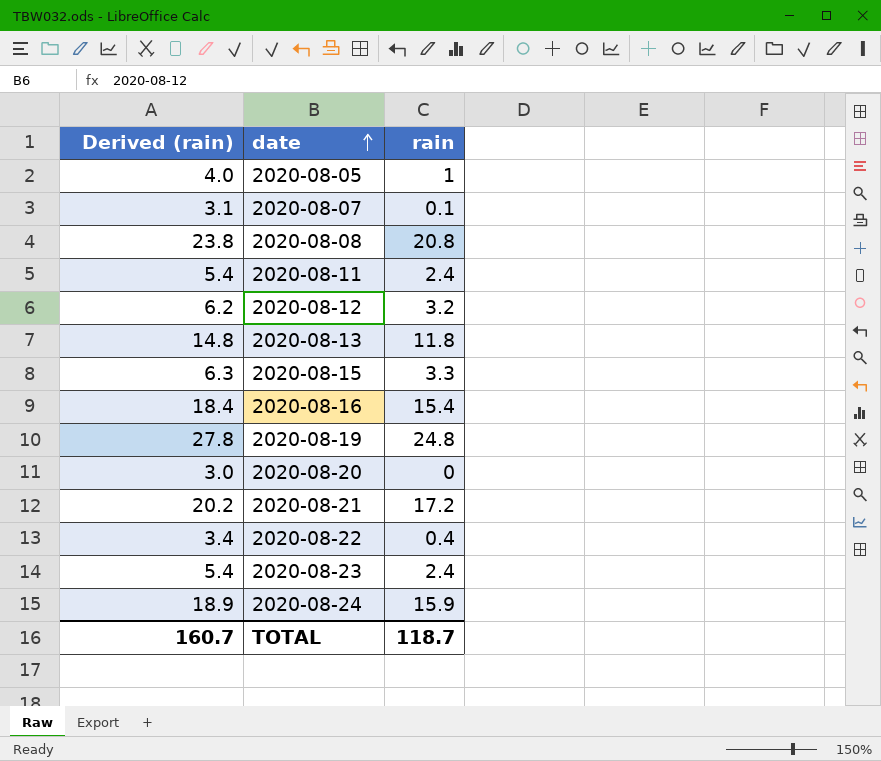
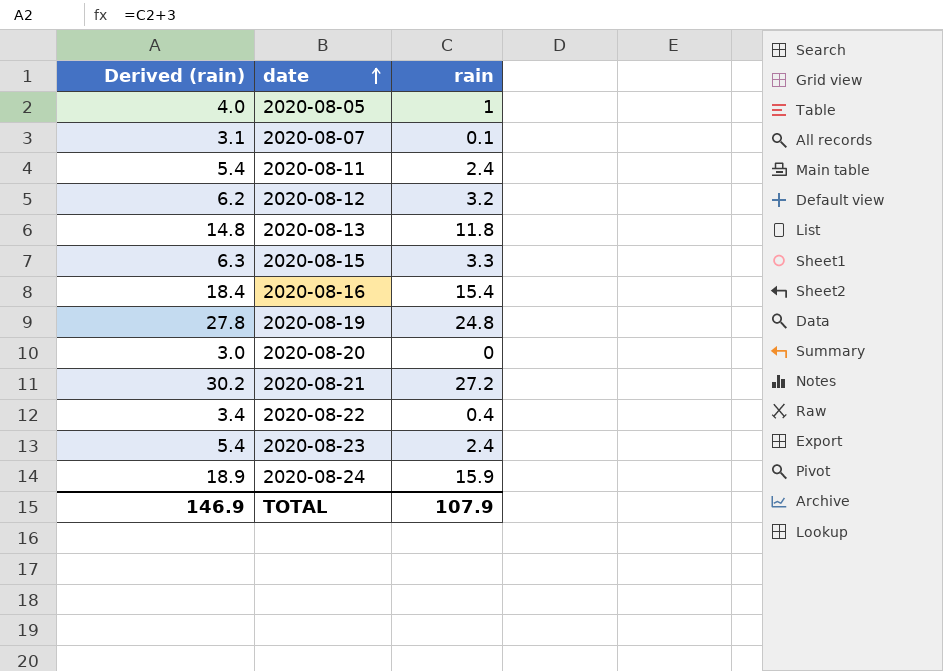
row 2020-08-08: 23.8 | 20.8 -> none
2020-08-21 | Derived (rain): 20.2 -> 30.2
2020-08-21 | rain: 17.2 -> 27.2
TOTAL | Derived (rain): 160.7 -> 146.9
TOTAL | rain: 118.7 -> 107.9

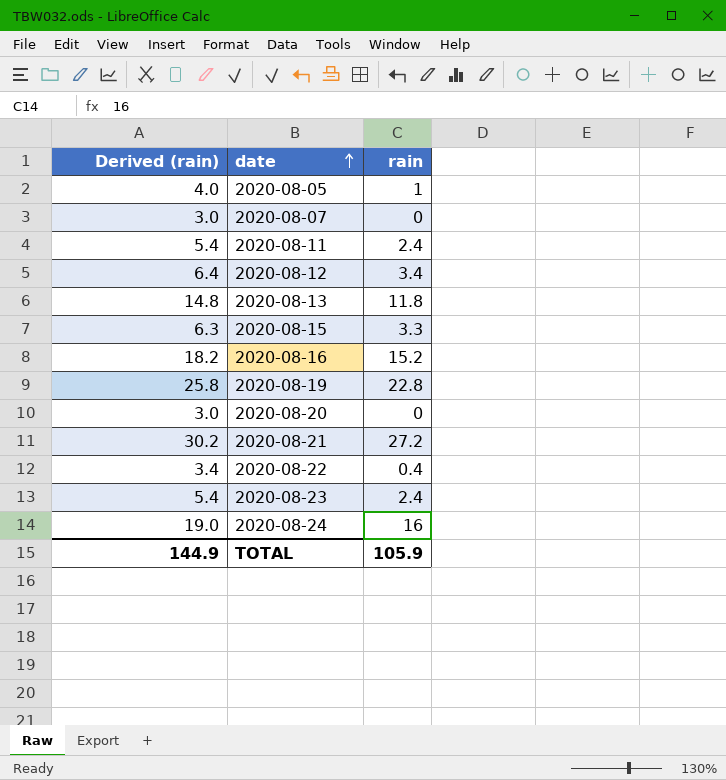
2020-08-07 | Derived (rain): 3.1 -> 3.0
2020-08-07 | rain: 0.1 -> 0
2020-08-12 | Derived (rain): 6.2 -> 6.4
2020-08-12 | rain: 3.2 -> 3.4
2020-08-16 | Derived (rain): 18.4 -> 18.2
2020-08-16 | rain: 15.4 -> 15.2
2020-08-19 | Derived (rain): 27.8 -> 25.8
2020-08-19 | rain: 24.8 -> 22.8
2020-08-24 | Derived (rain): 18.9 -> 19.0
2020-08-24 | rain: 15.9 -> 16
TOTAL | Derived (rain): 146.9 -> 144.9
TOTAL | rain: 107.9 -> 105.9

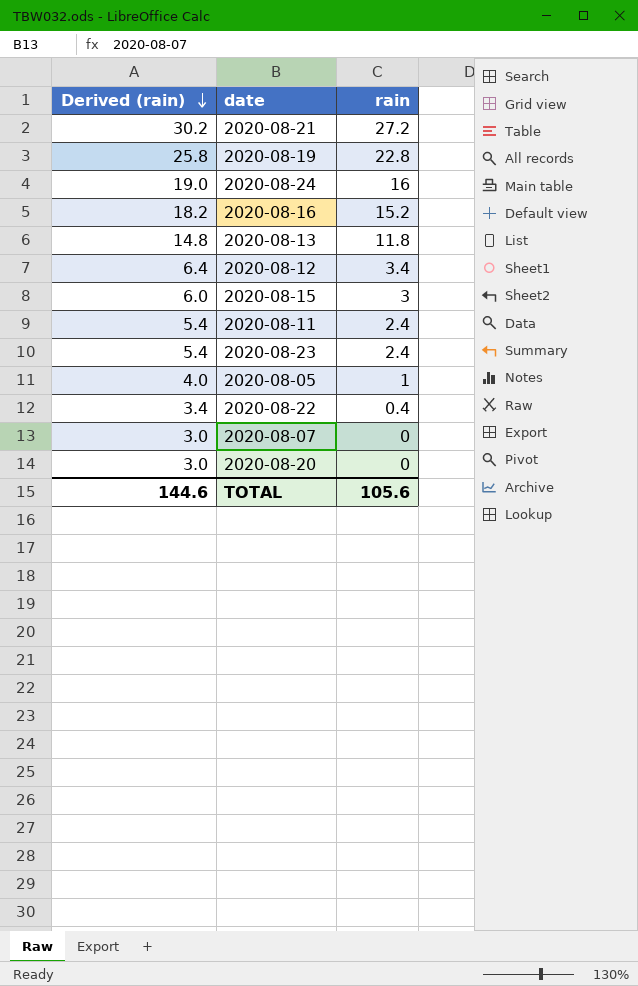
row order: date ascending -> Derived (rain) descending
2020-08-15 | Derived (rain): 6.3 -> 6.0
2020-08-15 | rain: 3.3 -> 3
TOTAL | Derived (rain): 144.9 -> 144.6
TOTAL | rain: 105.9 -> 105.6

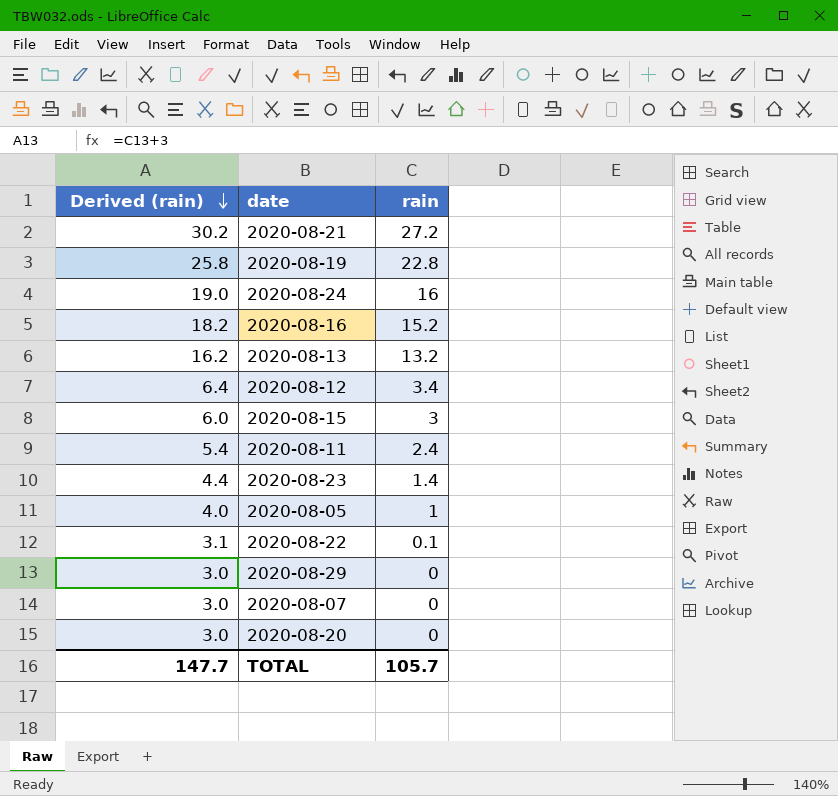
2020-08-13 | Derived (rain): 14.8 -> 16.2
2020-08-13 | rain: 11.8 -> 13.2
2020-08-23 | Derived (rain): 5.4 -> 4.4
2020-08-23 | rain: 2.4 -> 1.4
2020-08-22 | Derived (rain): 3.4 -> 3.1
2020-08-22 | rain: 0.4 -> 0.1
row 2020-08-29: none -> 3.0 | 0
TOTAL | Derived (rain): 144.6 -> 147.7
TOTAL | rain: 105.6 -> 105.7

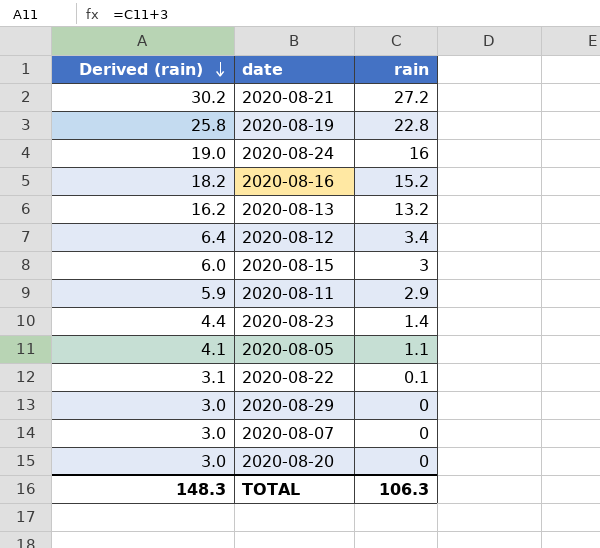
2020-08-11 | Derived (rain): 5.4 -> 5.9
2020-08-11 | rain: 2.4 -> 2.9
2020-08-05 | Derived (rain): 4.0 -> 4.1
2020-08-05 | rain: 1 -> 1.1
TOTAL | Derived (rain): 147.7 -> 148.3
TOTAL | rain: 105.7 -> 106.3

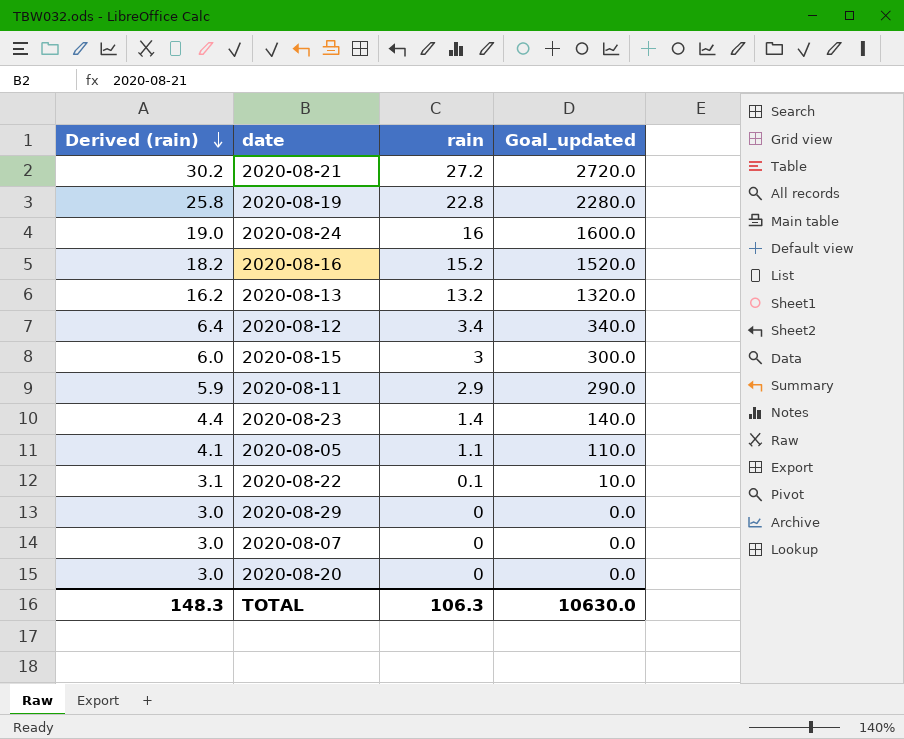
column Goal_updated | formula: none -> [rain] * 100

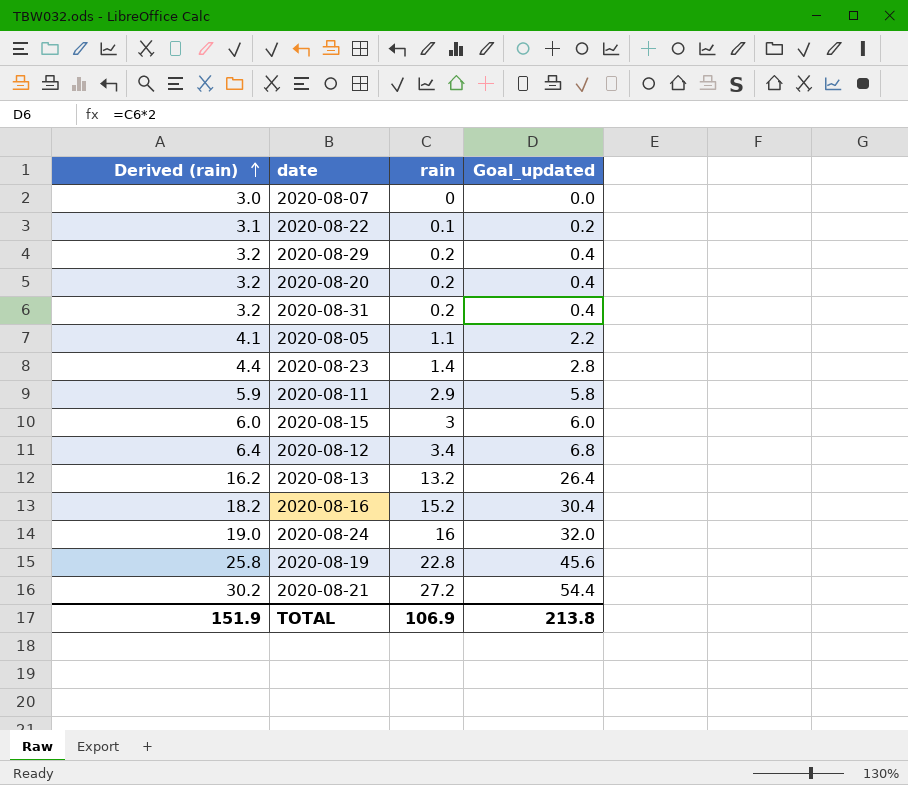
row order: Derived (rain) descending -> Derived (rain) ascending
column Goal_updated | formula: [rain] * 100 -> [rain] * 2
2020-08-29 | Derived (rain): 3.0 -> 3.2
2020-08-29 | rain: 0 -> 0.2
2020-08-20 | Derived (rain): 3.0 -> 3.2
2020-08-20 | rain: 0 -> 0.2
row 2020-08-31: none -> 3.2 | 0.2 | 0.4
TOTAL | Derived (rain): 148.3 -> 151.9
TOTAL | rain: 106.3 -> 106.9
TOTAL | Goal_updated: 10630.0 -> 213.8

